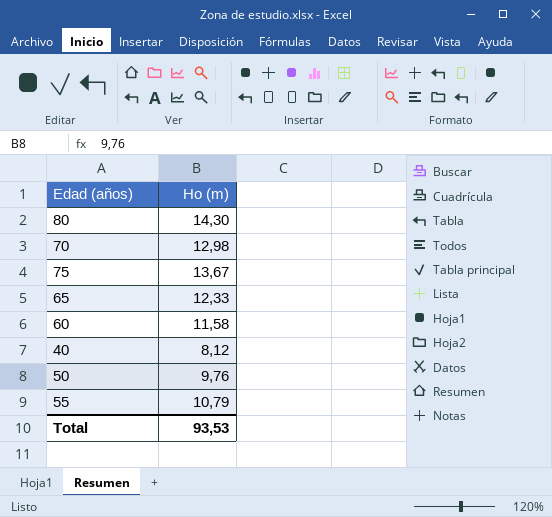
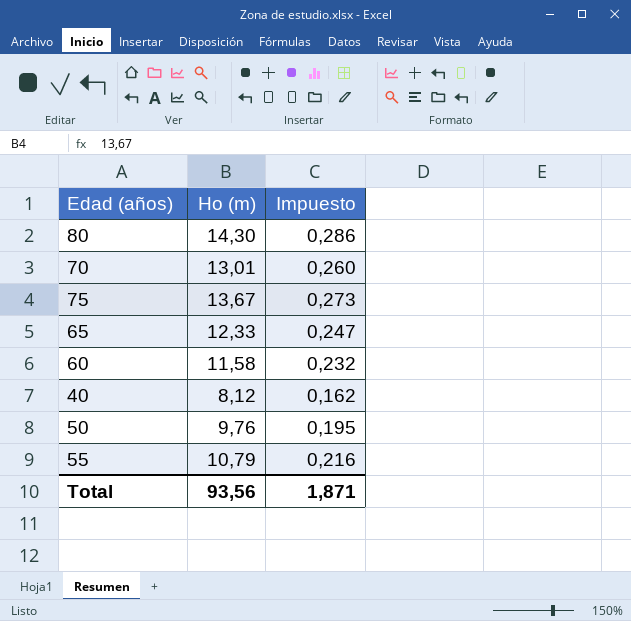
column Impuesto | formula: none -> [Ho (m)] * 0,02
70 | Ho (m): 12,98 -> 13,01
Total | Ho (m): 93,53 -> 93,56

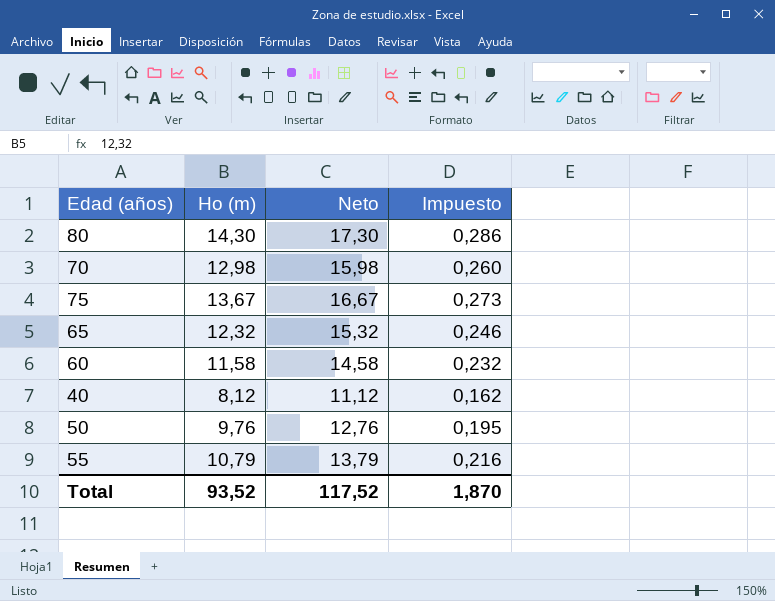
column Neto | formula: none -> [Ho (m)] + 3
70 | Ho (m): 13,01 -> 12,98
65 | Ho (m): 12,33 -> 12,32
65 | Impuesto: 0,247 -> 0,246
Total | Ho (m): 93,56 -> 93,52
Total | Impuesto: 1,871 -> 1,870

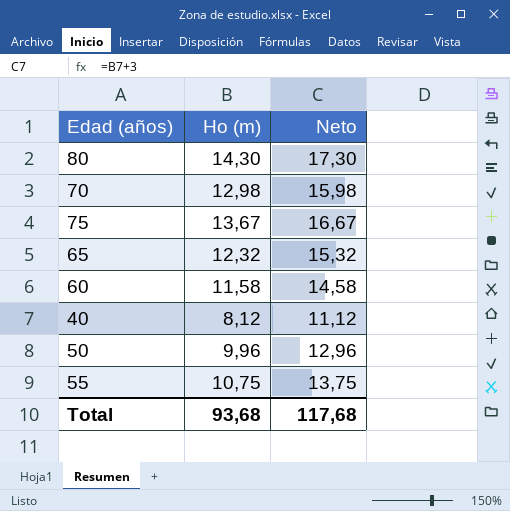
column Impuesto | formula: [Ho (m)] * 0,02 -> none
50 | Ho (m): 9,76 -> 9,96
50 | Neto: 12,76 -> 12,96
55 | Ho (m): 10,79 -> 10,75
55 | Neto: 13,79 -> 13,75
Total | Ho (m): 93,52 -> 93,68
Total | Neto: 117,52 -> 117,68

